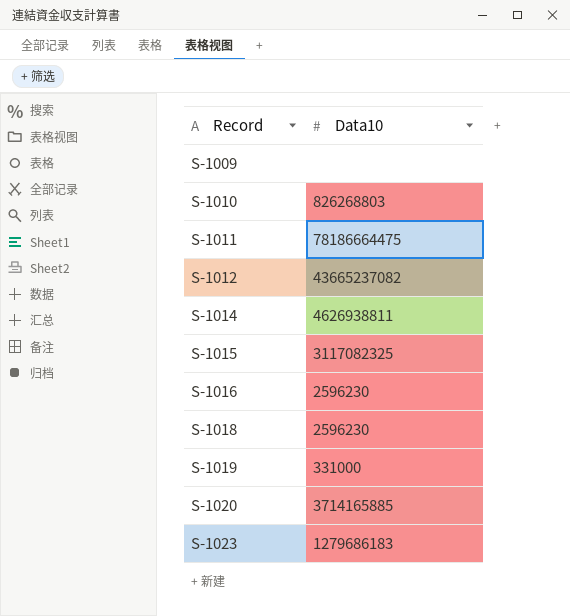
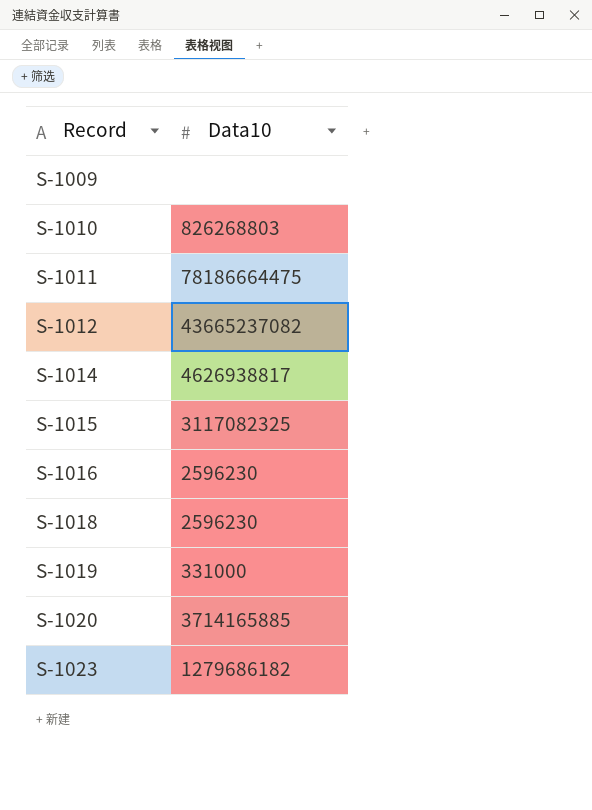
S-1014 | Data10: 4626938811 -> 4626938817
S-1023 | Data10: 1279686183 -> 1279686182

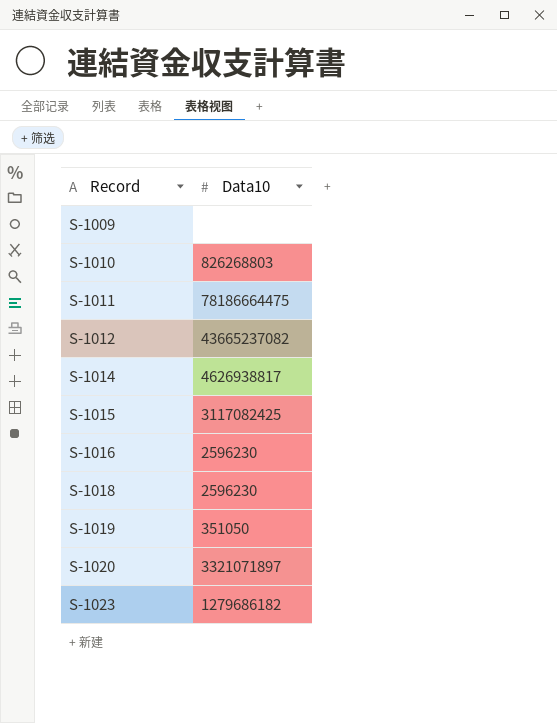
S-1015 | Data10: 3117082325 -> 3117082425
S-1019 | Data10: 331000 -> 351050
S-1020 | Data10: 3714165885 -> 3321071897

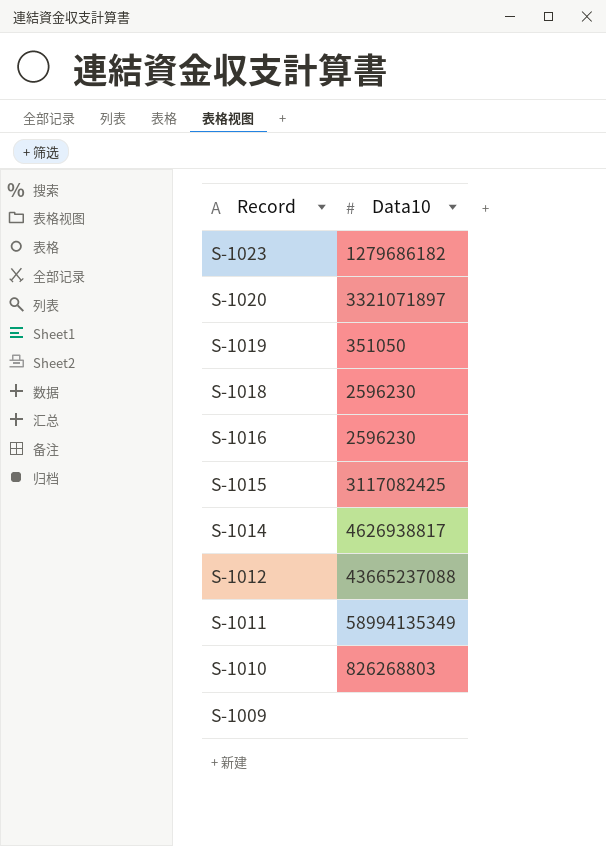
row order: Record ascending -> Record descending
S-1012 | Data10: 43665237082 -> 43665237088
S-1011 | Data10: 78186664475 -> 58994135349

